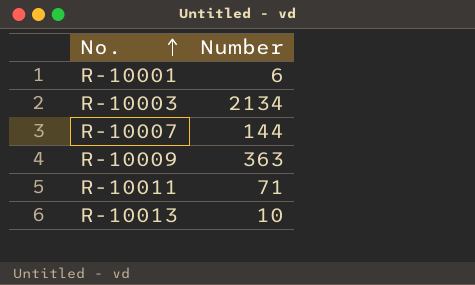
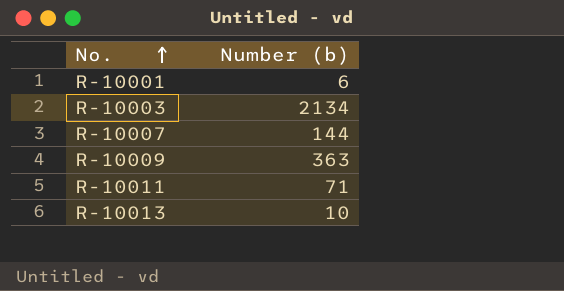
column name: Number -> Number (b)

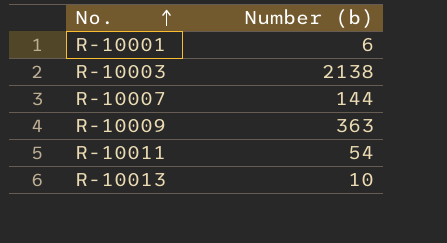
R-10003 | Number (b): 2134 -> 2138
R-10011 | Number (b): 71 -> 54

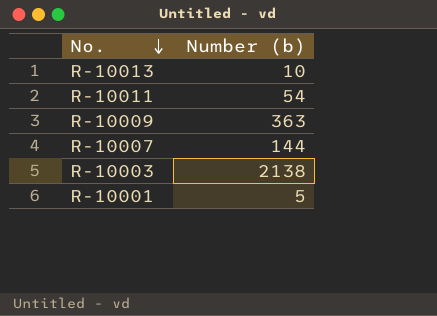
row order: No. ascending -> No. descending
R-10001 | Number (b): 6 -> 5

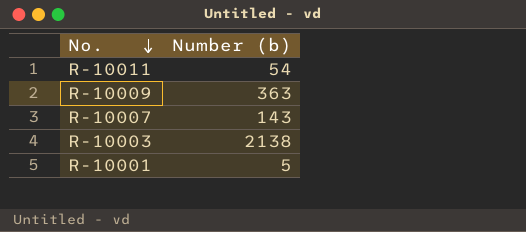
row R-10013: 10 -> none
R-10007 | Number (b): 144 -> 143

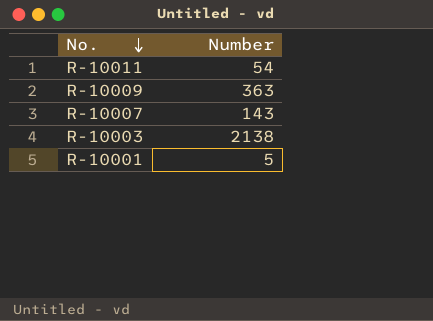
column name: Number (b) -> Number

